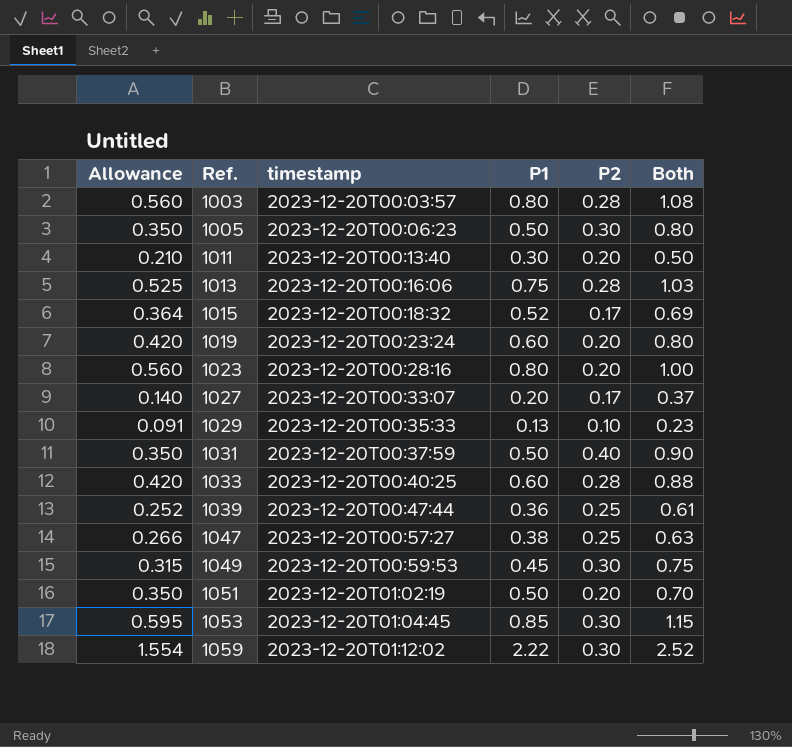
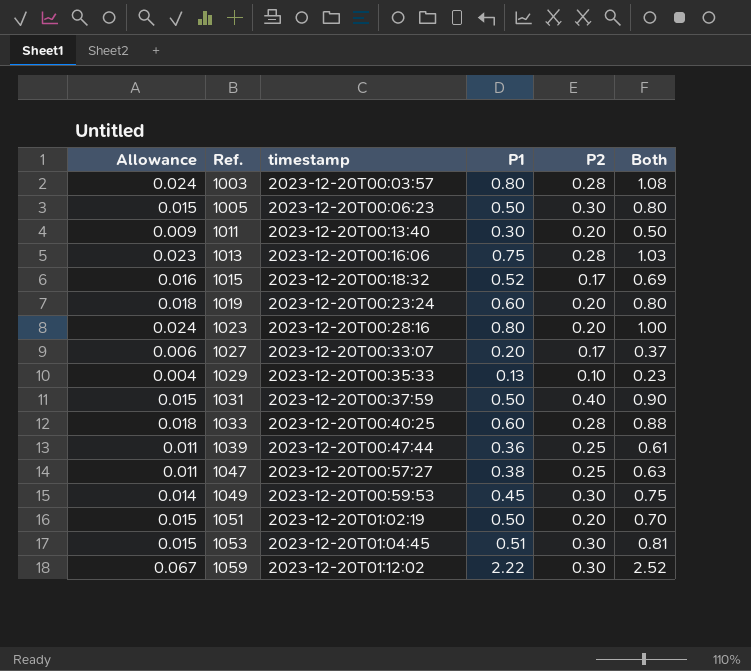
column Allowance | formula: [P1] * 0.7 -> [P1] * 0.03
1053 | P1: 0.85 -> 0.51
1053 | Both: 1.15 -> 0.81

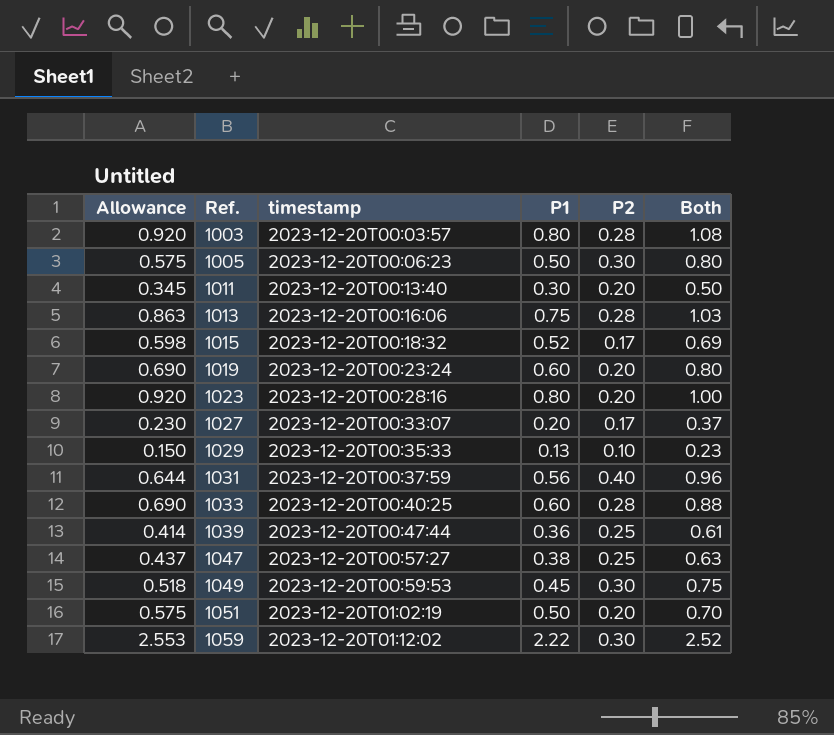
column Allowance | formula: [P1] * 0.03 -> [P1] * 1.15
row 1053: 0.015 | 2023-12-20T01:04:45 | 0.51 | 0.30 | 0.81 -> none
1031 | P1: 0.50 -> 0.56
1031 | Both: 0.90 -> 0.96

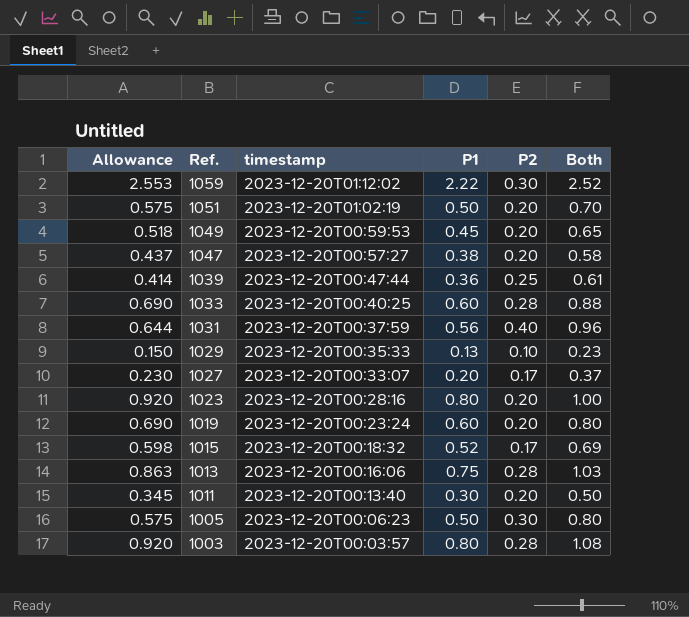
row order: Ref. ascending -> Ref. descending
1049 | P2: 0.30 -> 0.20
1049 | Both: 0.75 -> 0.65
1047 | P2: 0.25 -> 0.20
1047 | Both: 0.63 -> 0.58

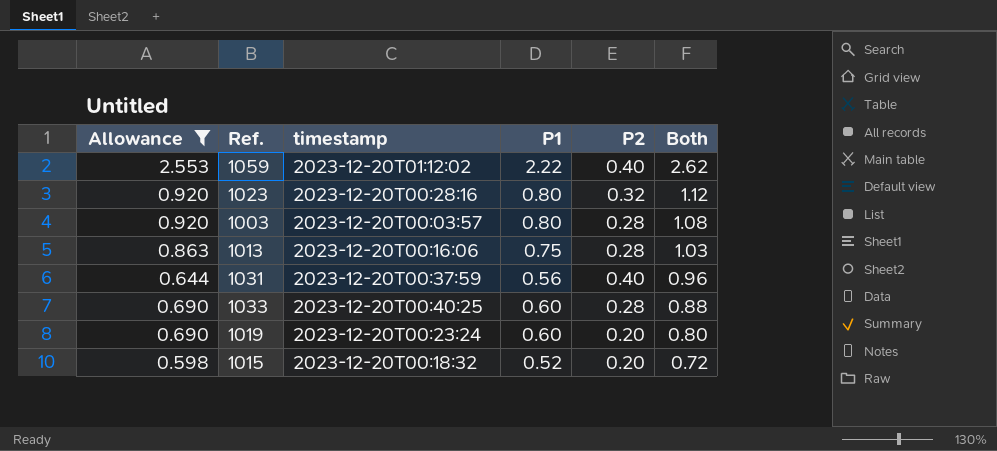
filter: none -> Allowance >= 0.598
row order: Ref. descending -> Both descending
1059 | P2: 0.30 -> 0.40
1059 | Both: 2.52 -> 2.62
1023 | P2: 0.20 -> 0.32
1023 | Both: 1.00 -> 1.12
1015 | P2: 0.17 -> 0.20
1015 | Both: 0.69 -> 0.72

